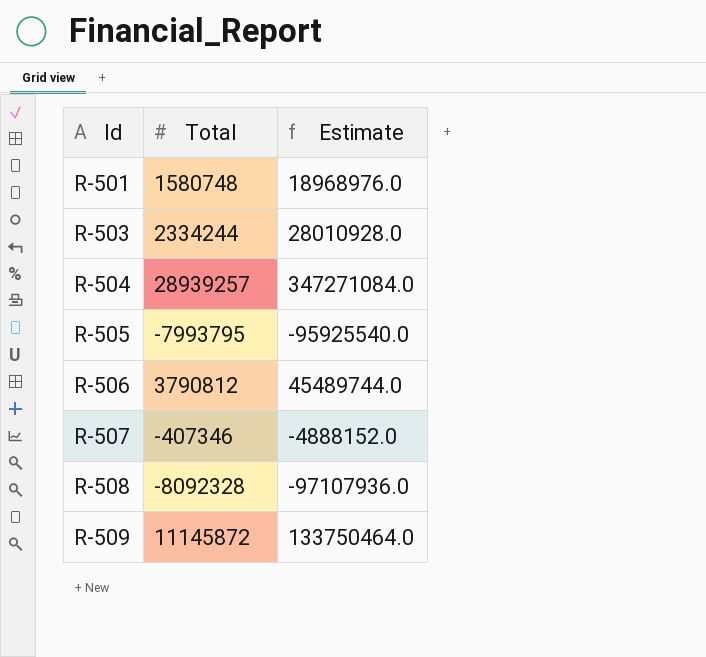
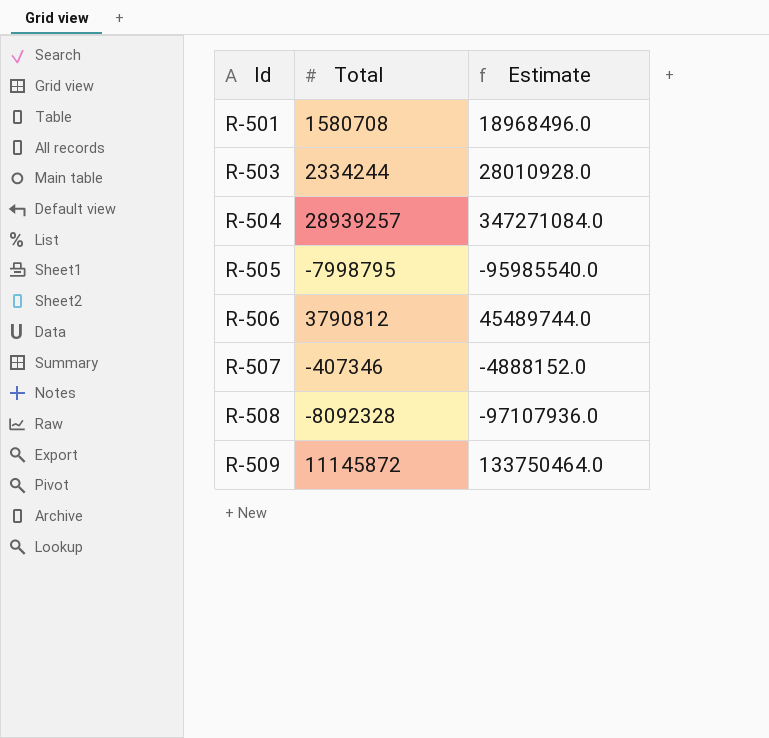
R-501 | Total: 1580748 -> 1580708
R-501 | Estimate: 18968976.0 -> 18968496.0
R-505 | Total: -7993795 -> -7998795
R-505 | Estimate: -95925540.0 -> -95985540.0

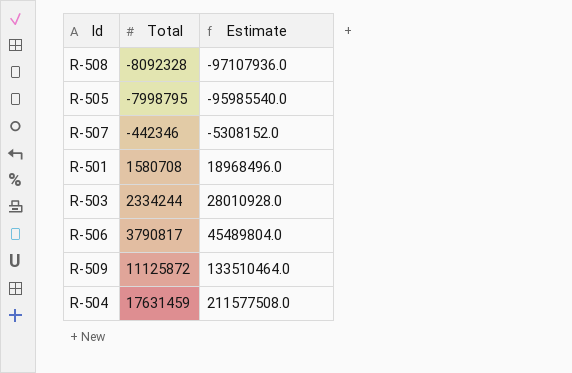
row order: Id ascending -> Total ascending
R-507 | Total: -407346 -> -442346
R-507 | Estimate: -4888152.0 -> -5308152.0
R-506 | Total: 3790812 -> 3790817
R-506 | Estimate: 45489744.0 -> 45489804.0
R-509 | Total: 11145872 -> 11125872
R-509 | Estimate: 133750464.0 -> 133510464.0
R-504 | Total: 28939257 -> 17631459
R-504 | Estimate: 347271084.0 -> 211577508.0

